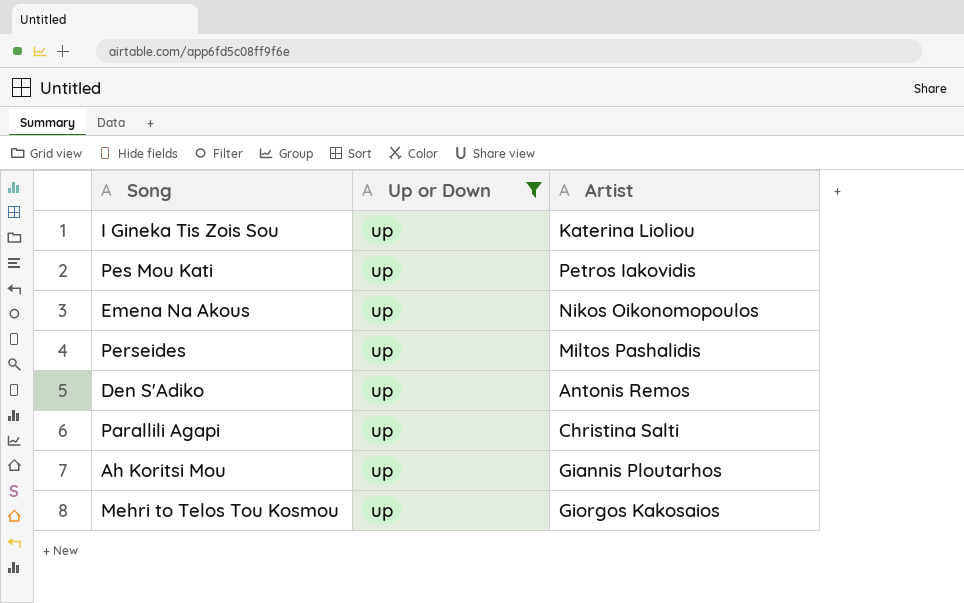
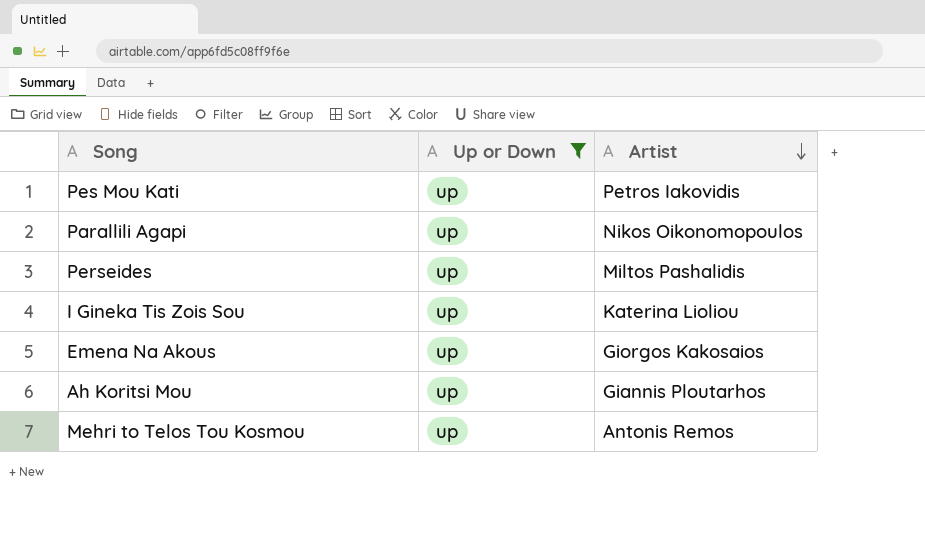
row order: none -> Artist descending
row Den S'Adiko: up | Antonis Remos -> none
Parallili Agapi | Artist: Christina Salti -> Nikos Oikonomopoulos
Emena Na Akous | Artist: Nikos Oikonomopoulos -> Giorgos Kakosaios
Mehri to Telos Tou Kosmou | Artist: Giorgos Kakosaios -> Antonis Remos

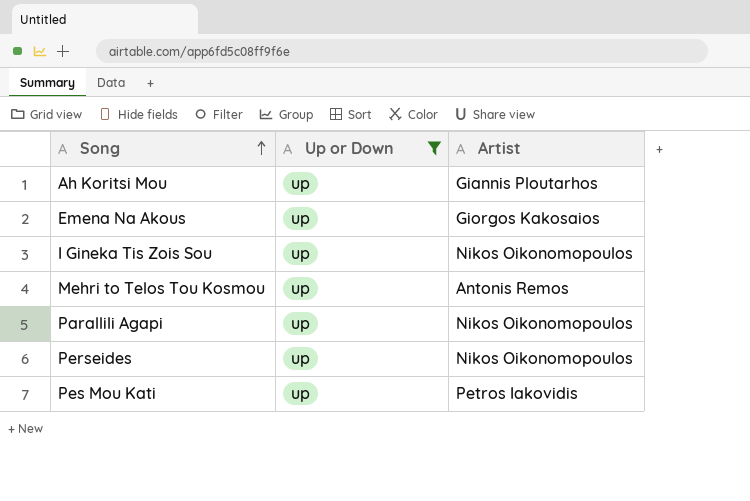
row order: Artist descending -> Song ascending
I Gineka Tis Zois Sou | Artist: Katerina Lioliou -> Nikos Oikonomopoulos
Perseides | Artist: Miltos Pashalidis -> Nikos Oikonomopoulos

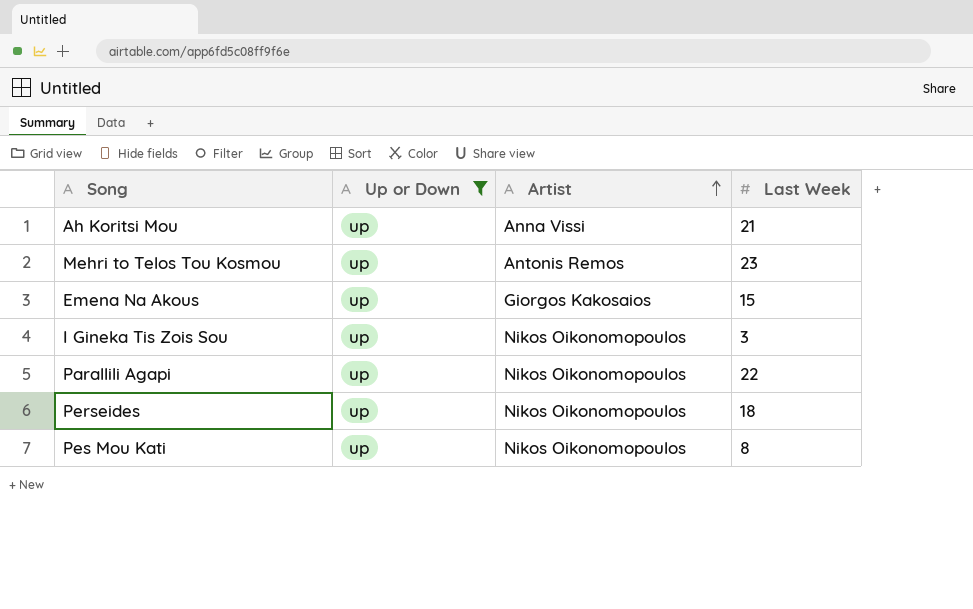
row order: Song ascending -> Artist ascending
column Last Week | position: none -> 4
Ah Koritsi Mou | Artist: Giannis Ploutarhos -> Anna Vissi
Pes Mou Kati | Artist: Petros Iakovidis -> Nikos Oikonomopoulos

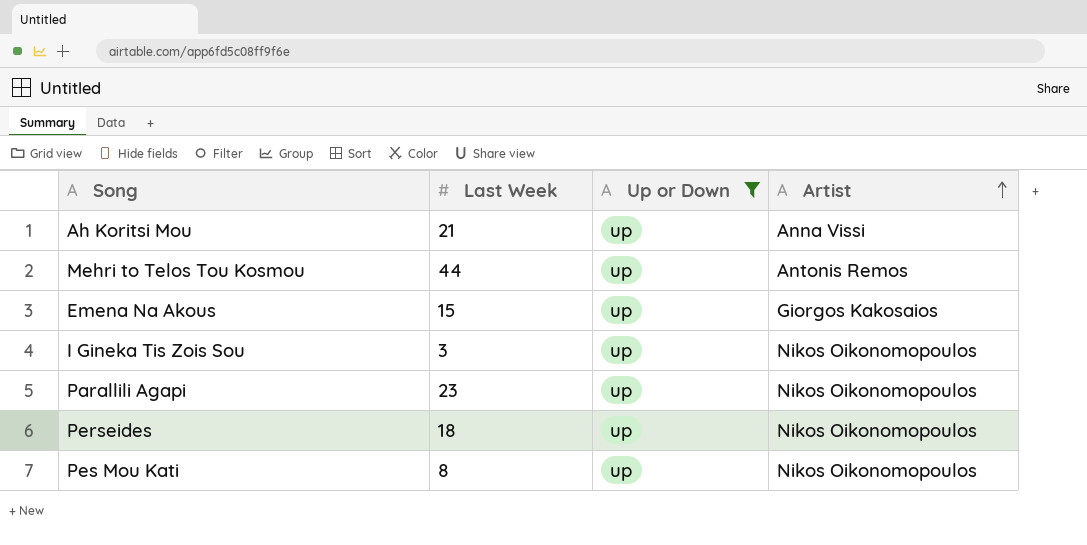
column Last Week | position: 4 -> 2
Mehri to Telos Tou Kosmou | Last Week: 23 -> 44
Parallili Agapi | Last Week: 22 -> 23

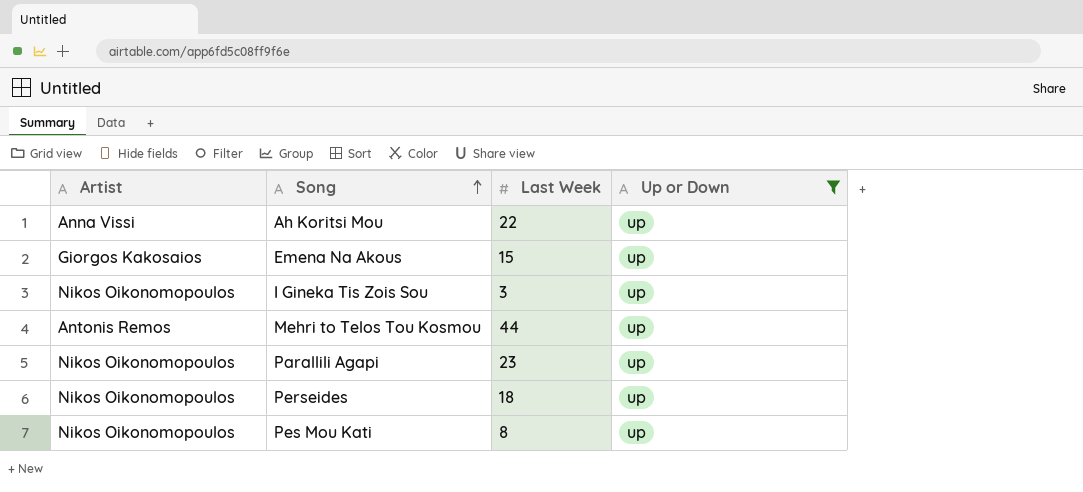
row order: Artist ascending -> Song ascending
column Artist | position: 4 -> 1
Ah Koritsi Mou | Last Week: 21 -> 22

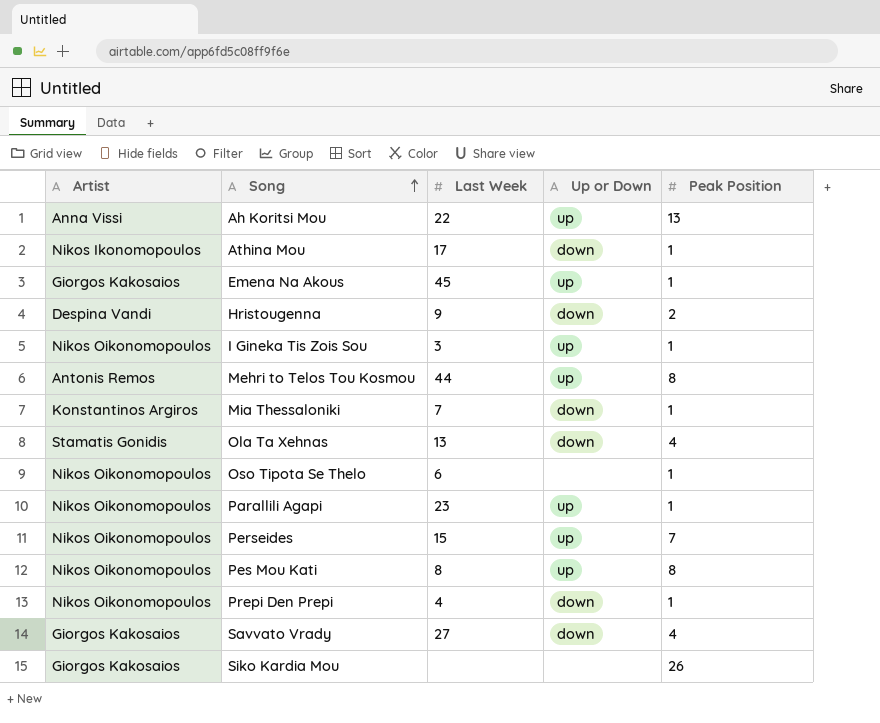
filter: Up or Down = up -> none
column Peak Position | position: none -> 5
Emena Na Akous | Last Week: 15 -> 45
Perseides | Last Week: 18 -> 15

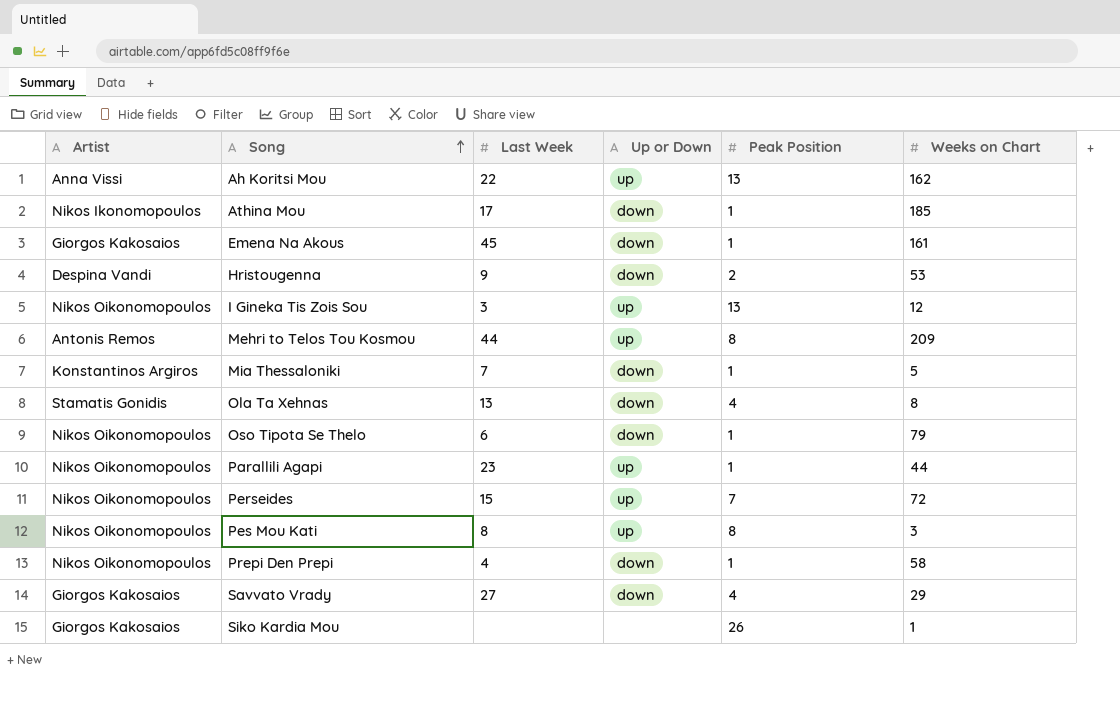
column Weeks on Chart | position: none -> 6
Emena Na Akous | Up or Down: up -> down
I Gineka Tis Zois Sou | Peak Position: 1 -> 13
Oso Tipota Se Thelo | Up or Down: none -> down

